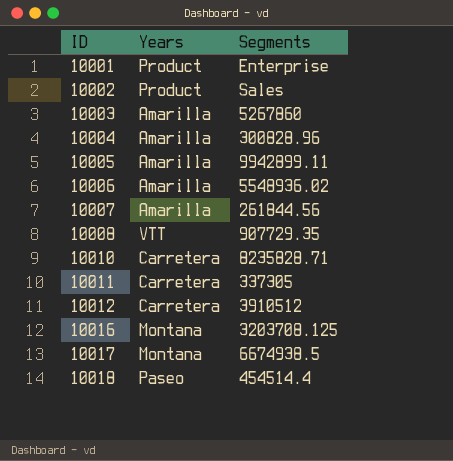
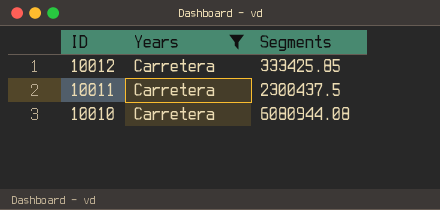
filter: none -> Years = Carretera
row order: ID ascending -> ID descending
10012 | Segments: 3910512 -> 333425.85
10011 | Segments: 337305 -> 2300437.5
10010 | Segments: 8235828.71 -> 6080944.08

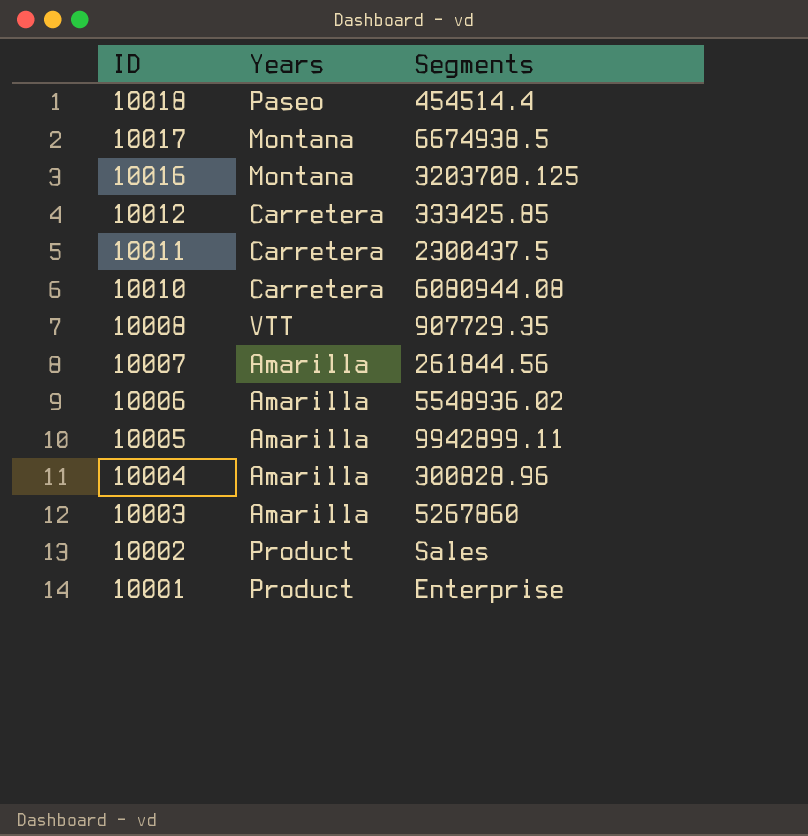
filter: Years = Carretera -> none

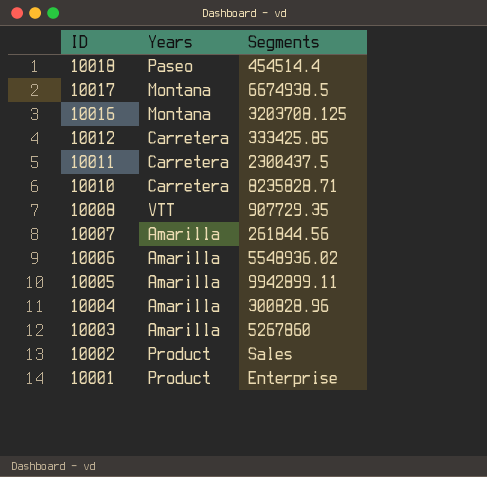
10010 | Segments: 6080944.08 -> 8235828.71

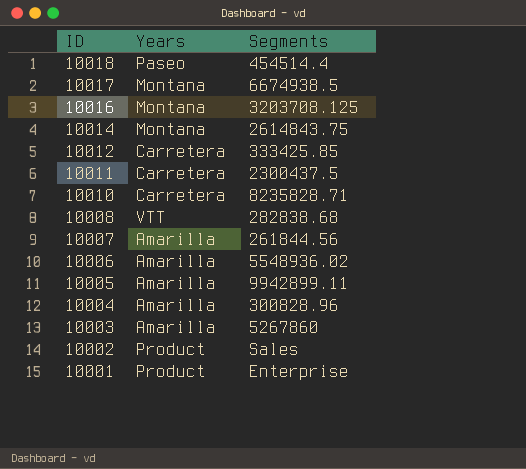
row 10014: none -> Montana | 2614843.75
10008 | Segments: 907729.35 -> 282838.68

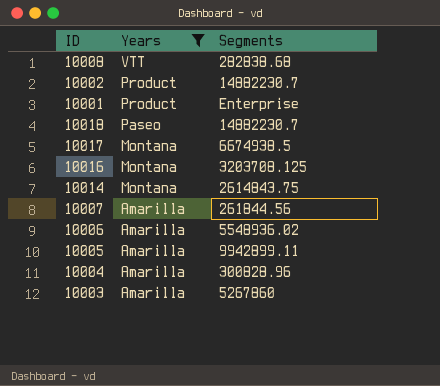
filter: none -> Years != Carretera
row order: ID descending -> Years descending
10002 | Segments: Sales -> 14882230.7
10018 | Segments: 454514.4 -> 14882230.7

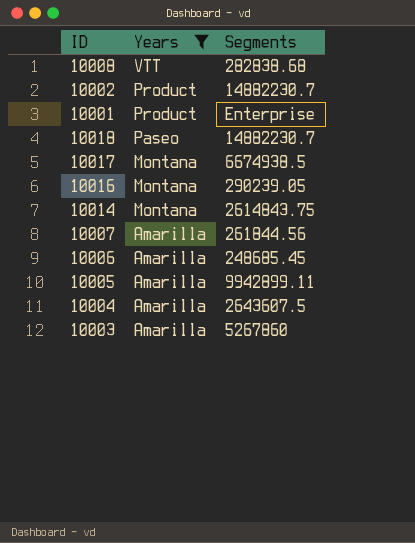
10016 | Segments: 3203708.125 -> 290239.05
10006 | Segments: 5548936.02 -> 248685.45
10004 | Segments: 300828.96 -> 2643607.5

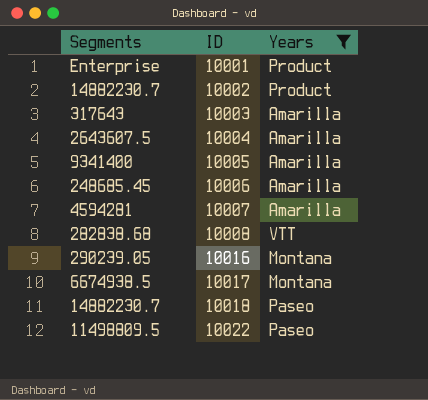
row order: Years descending -> ID ascending
column Segments | position: 3 -> 1
row 10014: Montana | 2614843.75 -> none
10003 | Segments: 5267860 -> 317643
10005 | Segments: 9942899.11 -> 9341400
10007 | Segments: 261844.56 -> 4594281
row 10022: none -> 11498809.5 | Paseo

